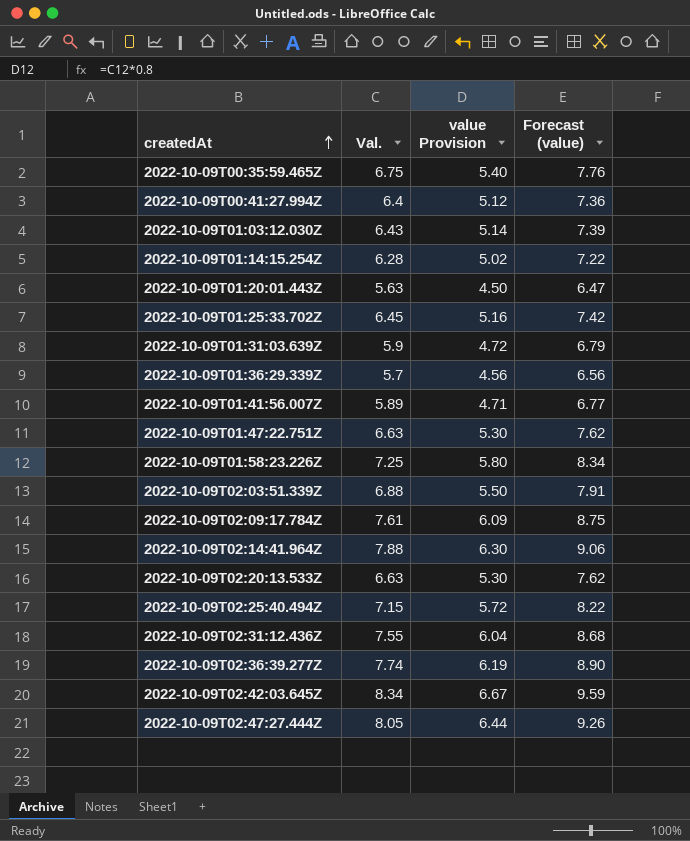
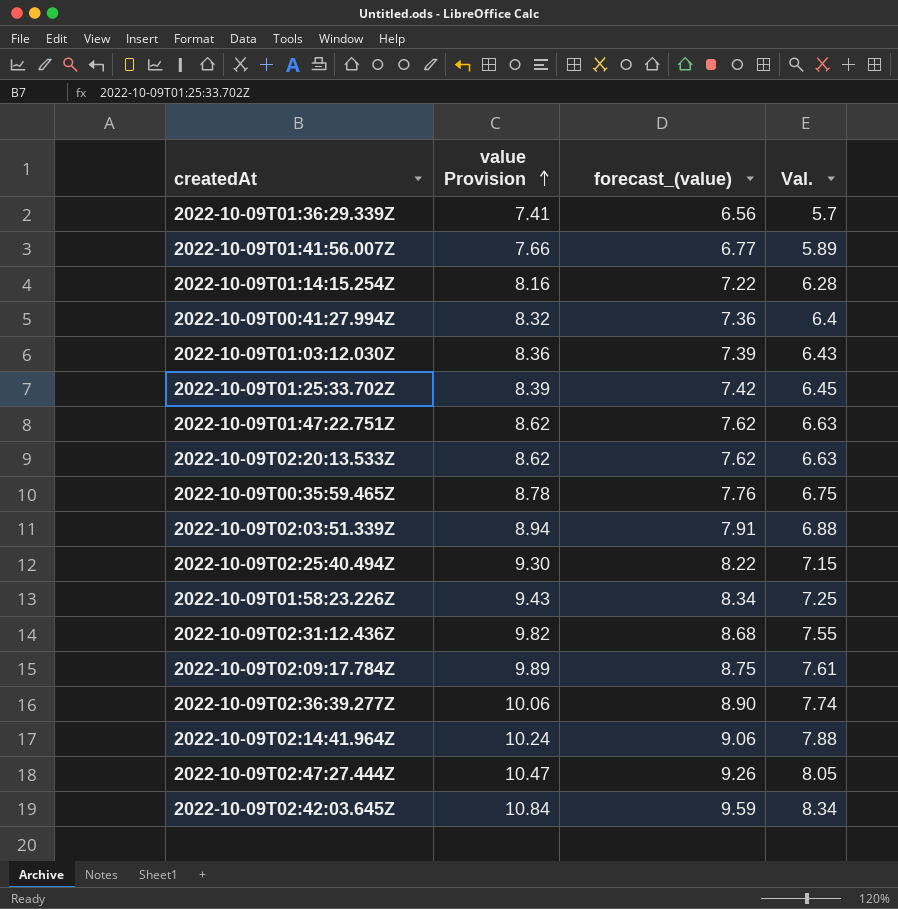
row order: createdAt ascending -> value Provision ascending
column value Provision | formula: [Val.] * 0.8 -> [Val.] * 1.3
column name: Forecast (value) -> forecast_(value)
column Val. | position: 2 -> 4
row 2022-10-09T01:20:01.443Z: 5.63 | 4.50 | 6.47 -> none
row 2022-10-09T01:31:03.639Z: 5.9 | 4.72 | 6.79 -> none

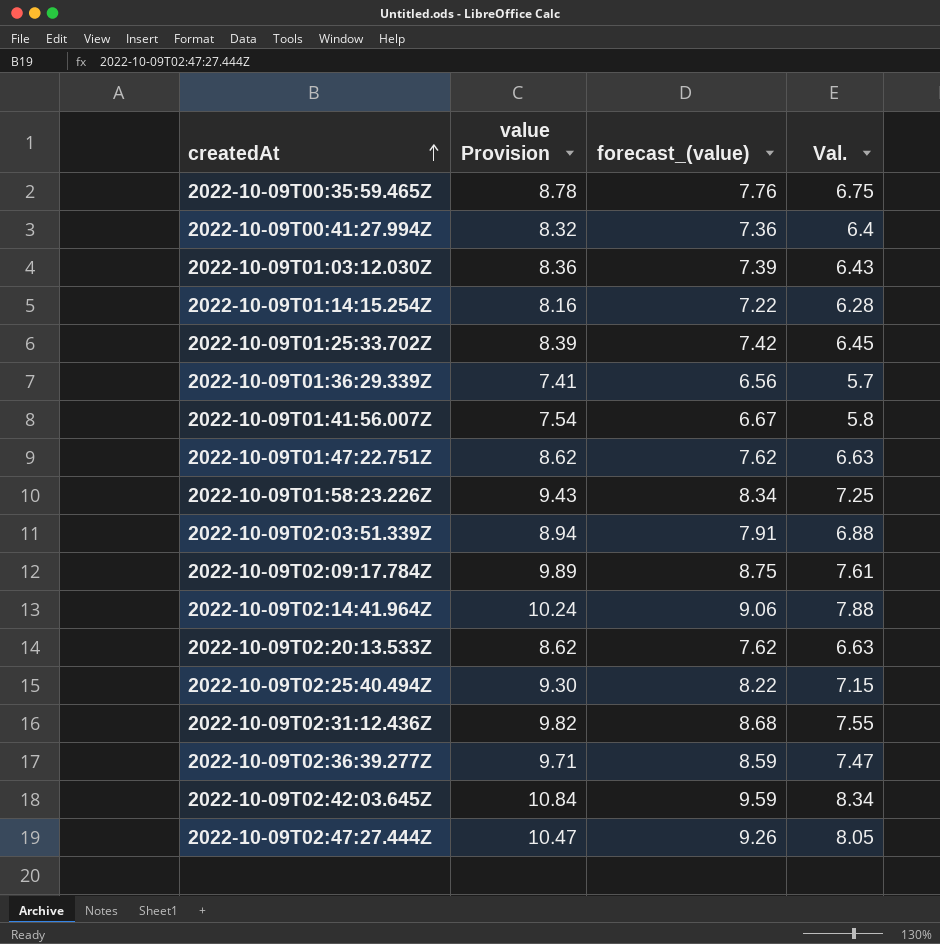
row order: value Provision ascending -> createdAt ascending
2022-10-09T01:41:56.007Z | value Provision: 7.66 -> 7.54
2022-10-09T01:41:56.007Z | forecast_(value): 6.77 -> 6.67
2022-10-09T01:41:56.007Z | Val.: 5.89 -> 5.8
2022-10-09T02:36:39.277Z | value Provision: 10.06 -> 9.71
2022-10-09T02:36:39.277Z | forecast_(value): 8.90 -> 8.59
2022-10-09T02:36:39.277Z | Val.: 7.74 -> 7.47

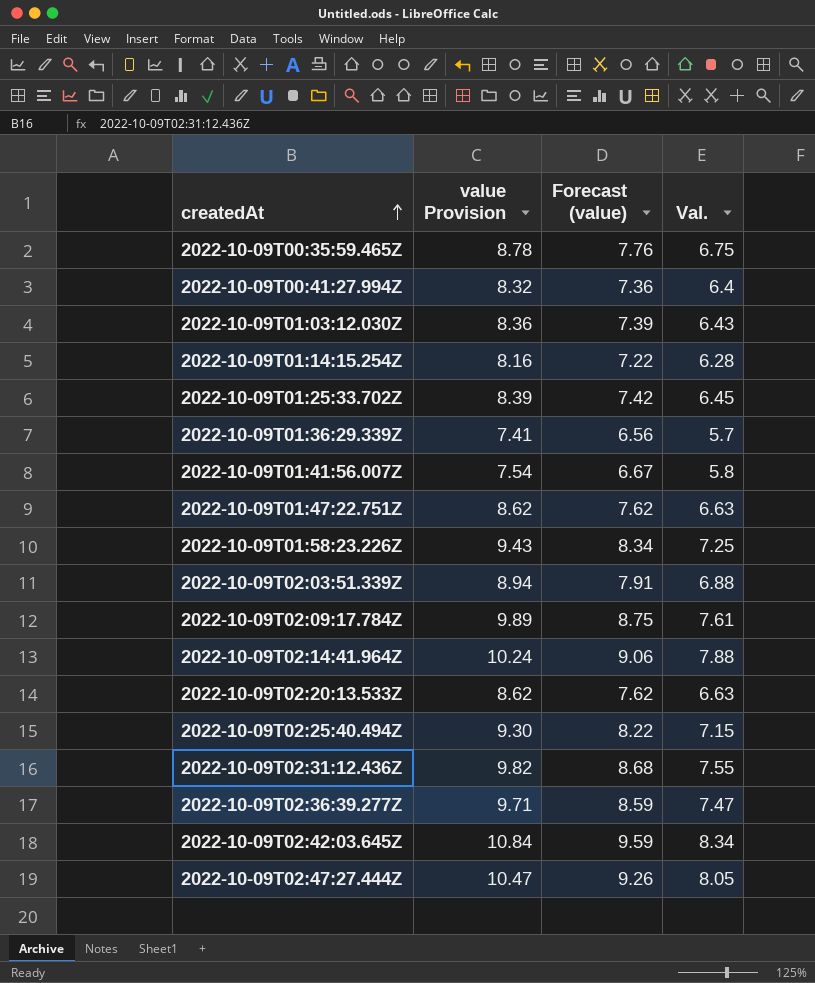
column name: forecast_(value) -> Forecast (value)

